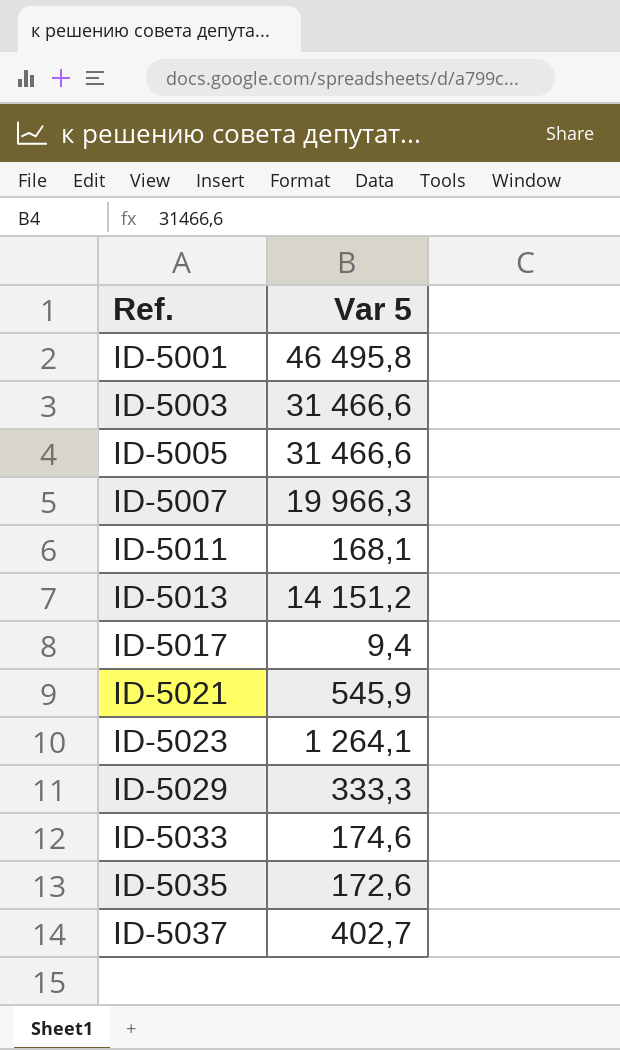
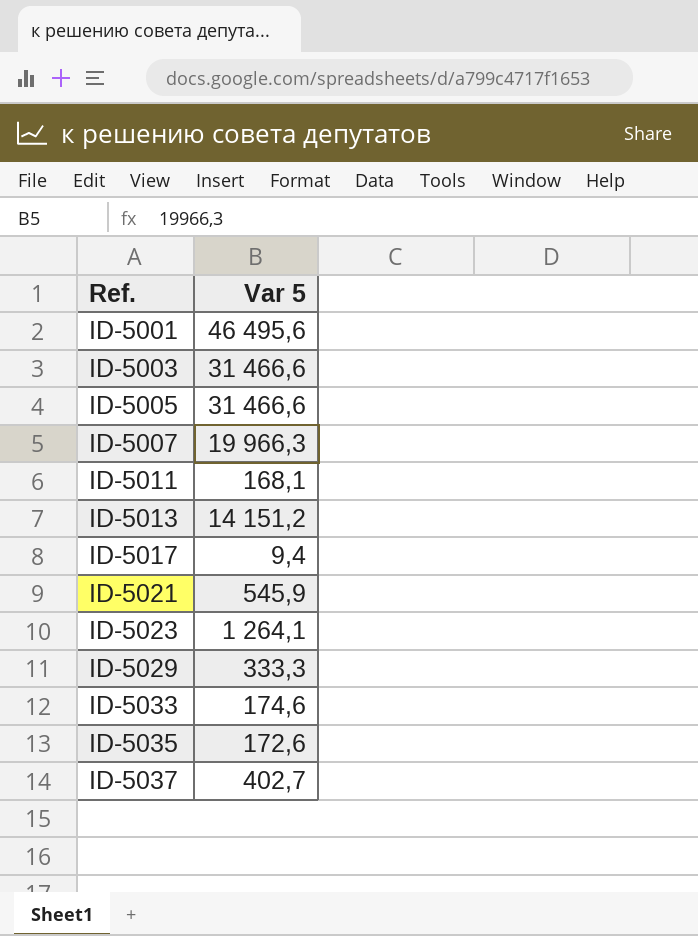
ID-5001 | Var 5: 46 495,8 -> 46 495,6

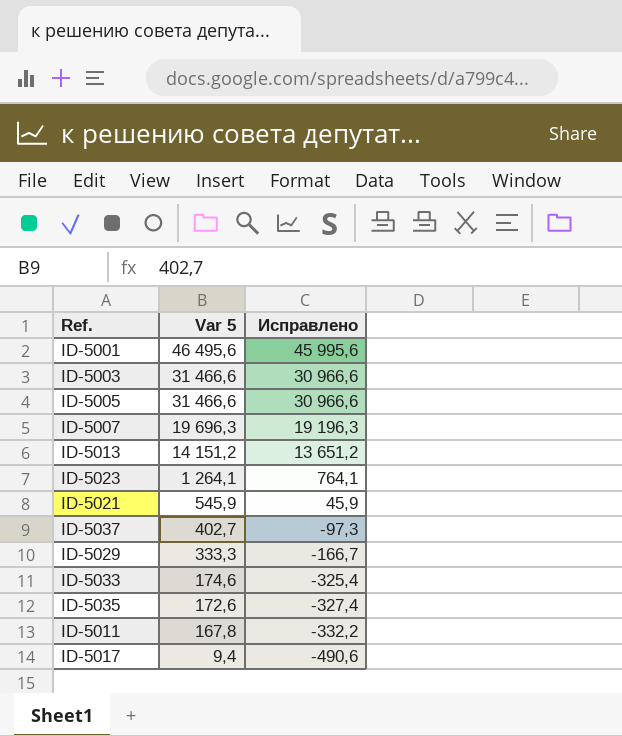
row order: Ref. ascending -> Var 5 descending
column Исправлено | formula: none -> [Var 5] - 500
ID-5007 | Var 5: 19 966,3 -> 19 696,3
ID-5011 | Var 5: 168,1 -> 167,8

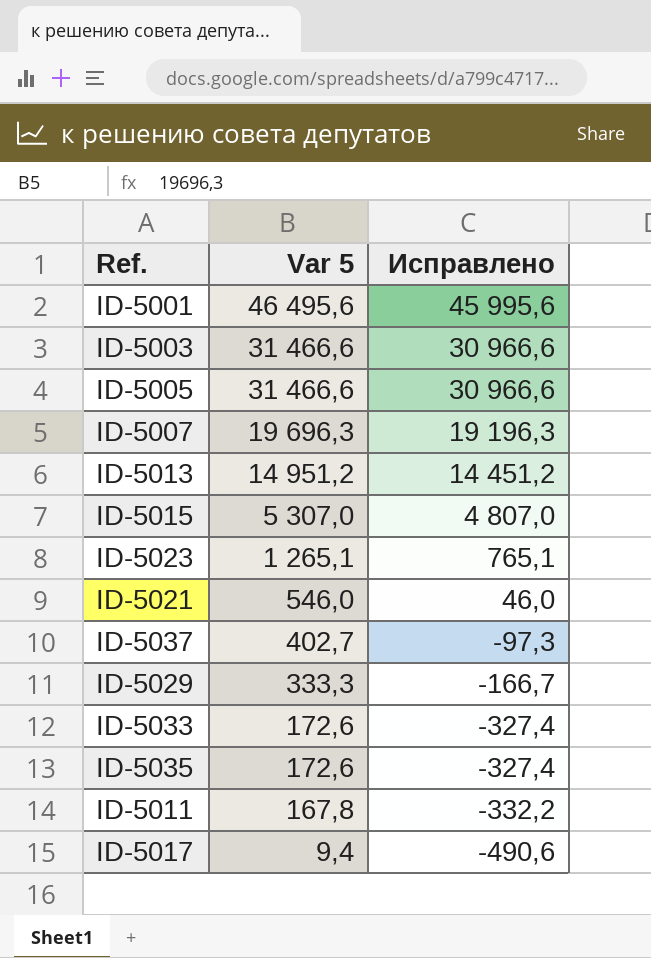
ID-5013 | Var 5: 14 151,2 -> 14 951,2
ID-5013 | Исправлено: 13 651,2 -> 14 451,2
row ID-5015: none -> 5 307,0 | 4 807,0
ID-5023 | Var 5: 1 264,1 -> 1 265,1
ID-5023 | Исправлено: 764,1 -> 765,1
ID-5021 | Var 5: 545,9 -> 546,0
ID-5021 | Исправлено: 45,9 -> 46,0
ID-5033 | Var 5: 174,6 -> 172,6
ID-5033 | Исправлено: -325,4 -> -327,4

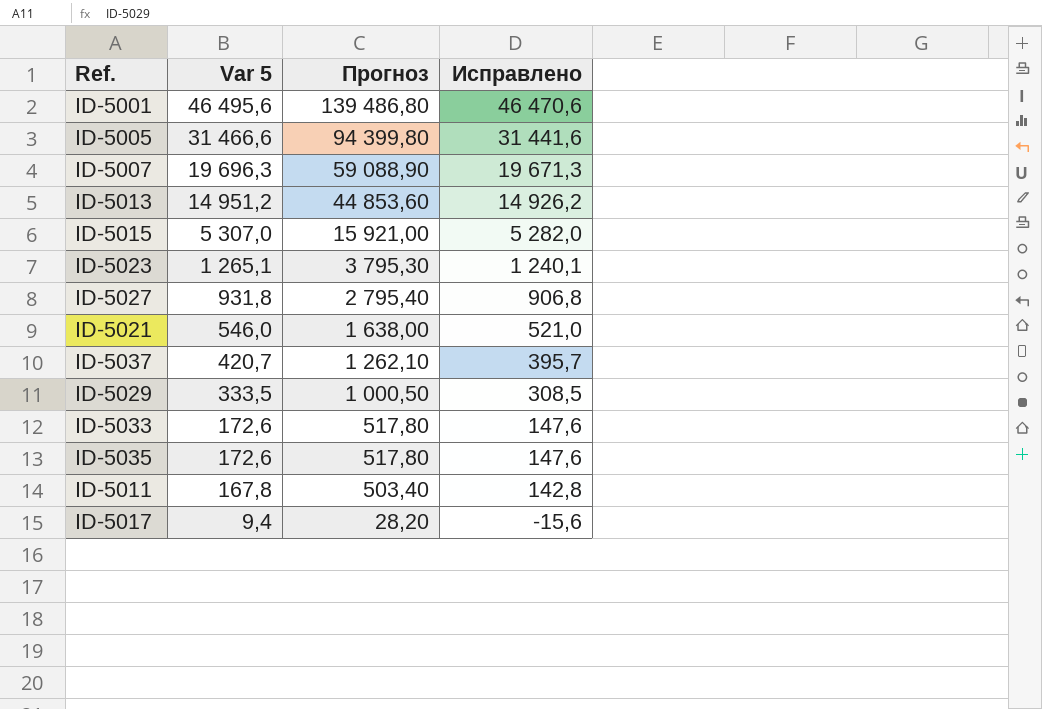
column Прогноз | formula: none -> [Var 5] * 3
column Исправлено | formula: [Var 5] - 500 -> [Var 5] - 25
row ID-5003: 31 466,6 | 30 966,6 -> none
row ID-5027: none -> 931,8 | 2 795,40 | 906,8
ID-5037 | Var 5: 402,7 -> 420,7
ID-5029 | Var 5: 333,3 -> 333,5

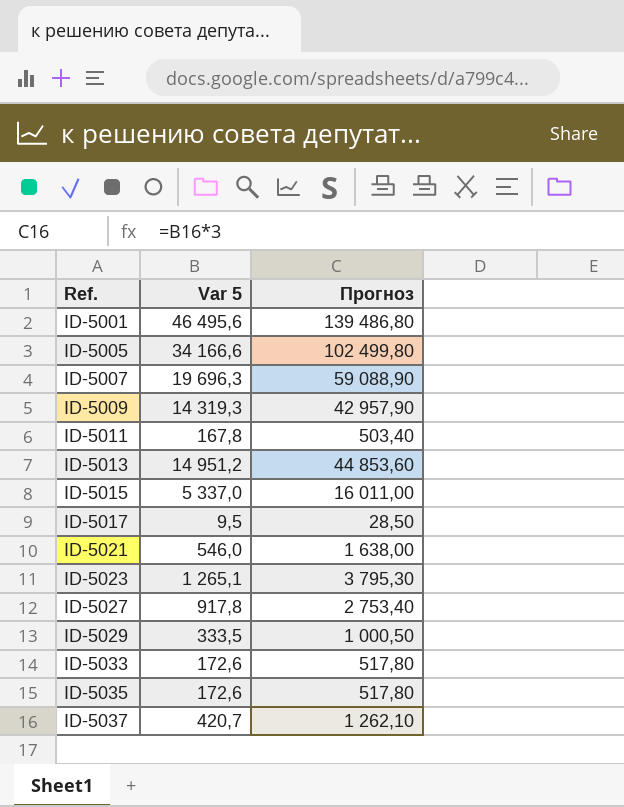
row order: Var 5 descending -> Ref. ascending
column Исправлено | formula: [Var 5] - 25 -> none
ID-5005 | Var 5: 31 466,6 -> 34 166,6
ID-5005 | Прогноз: 94 399,80 -> 102 499,80
row ID-5009: none -> 14 319,3 | 42 957,90
ID-5015 | Var 5: 5 307,0 -> 5 337,0
ID-5015 | Прогноз: 15 921,00 -> 16 011,00
ID-5017 | Var 5: 9,4 -> 9,5
ID-5017 | Прогноз: 28,20 -> 28,50
ID-5027 | Var 5: 931,8 -> 917,8
ID-5027 | Прогноз: 2 795,40 -> 2 753,40

